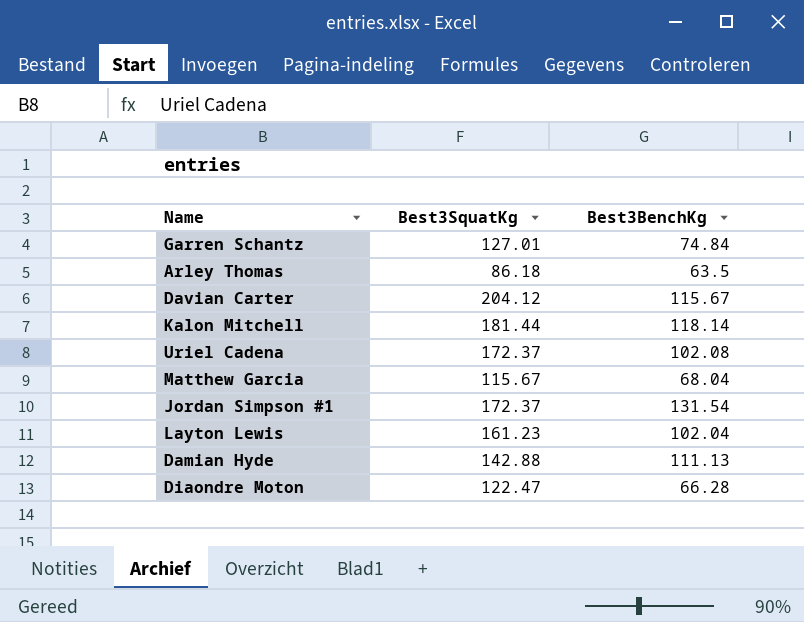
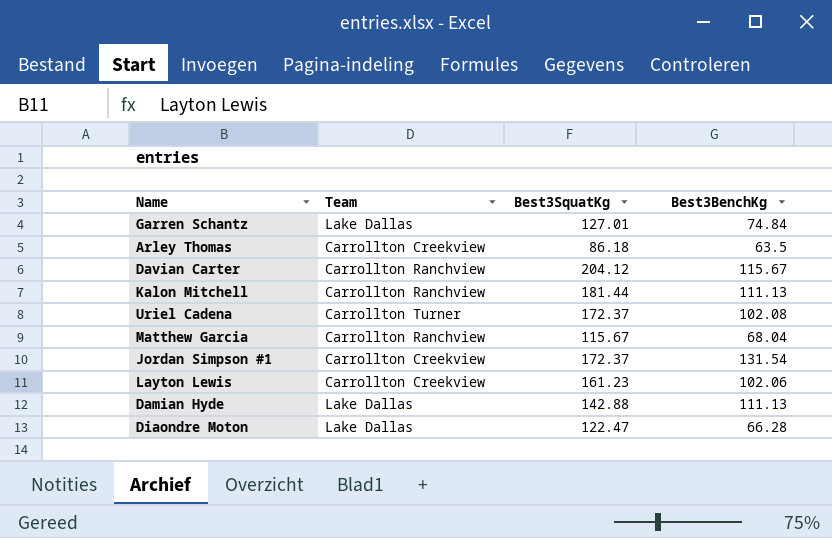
column Team | position: none -> 2
Kalon Mitchell | Best3BenchKg: 118.14 -> 111.13
Layton Lewis | Best3BenchKg: 102.04 -> 102.06

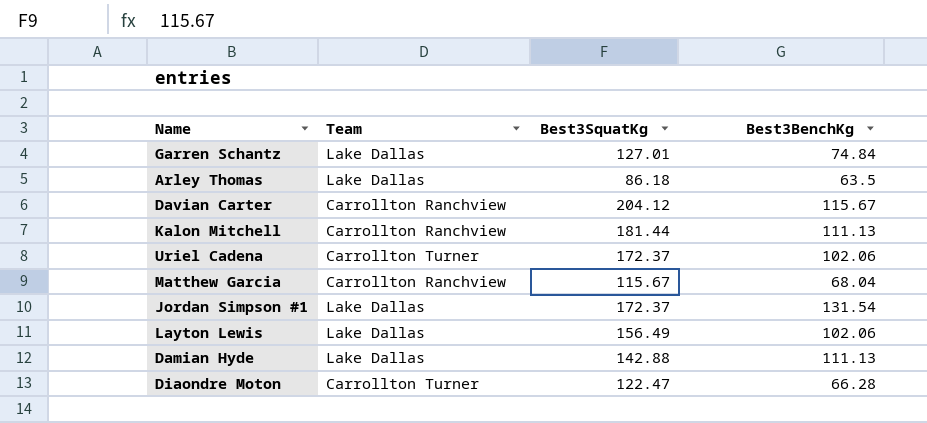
Arley Thomas | Team: Carrollton Creekview -> Lake Dallas
Uriel Cadena | Best3BenchKg: 102.08 -> 102.06
Jordan Simpson #1 | Team: Carrollton Creekview -> Lake Dallas
Layton Lewis | Team: Carrollton Creekview -> Lake Dallas
Layton Lewis | Best3SquatKg: 161.23 -> 156.49
Diaondre Moton | Team: Lake Dallas -> Carrollton Turner

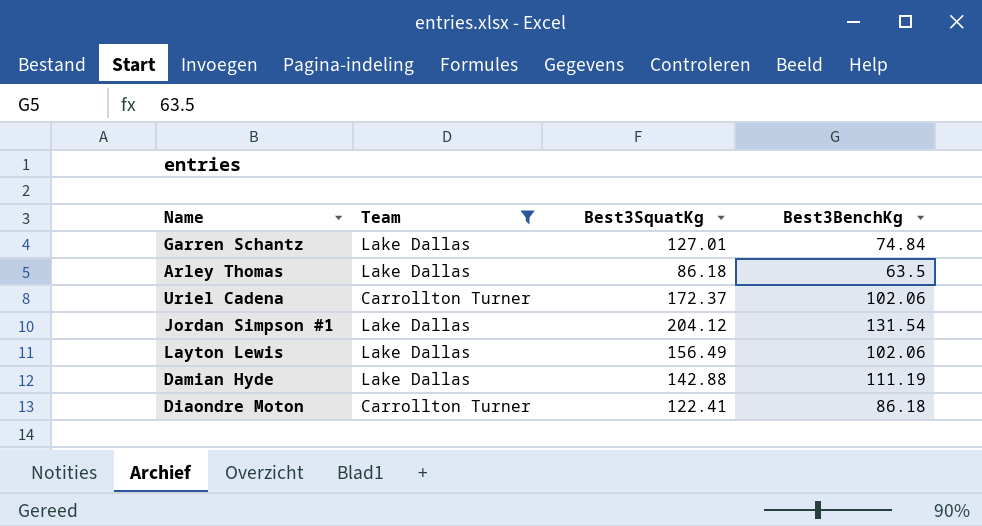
filter: none -> Team != Carrollton Ranchview
Jordan Simpson #1 | Best3SquatKg: 172.37 -> 204.12
Damian Hyde | Best3BenchKg: 111.13 -> 111.19
Diaondre Moton | Best3SquatKg: 122.47 -> 122.41
Diaondre Moton | Best3BenchKg: 66.28 -> 86.18

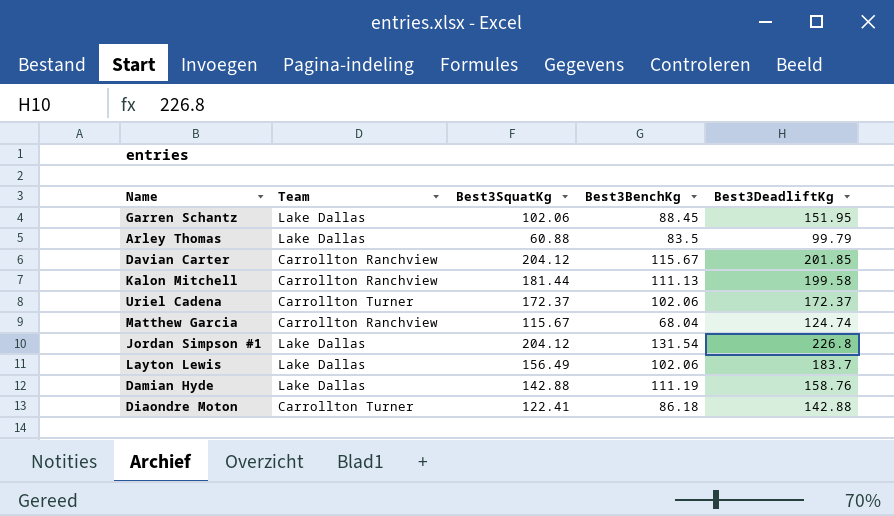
filter: Team != Carrollton Ranchview -> none
column Best3DeadliftKg | position: none -> 5
Garren Schantz | Best3SquatKg: 127.01 -> 102.06
Garren Schantz | Best3BenchKg: 74.84 -> 88.45
Arley Thomas | Best3SquatKg: 86.18 -> 60.88
Arley Thomas | Best3BenchKg: 63.5 -> 83.5

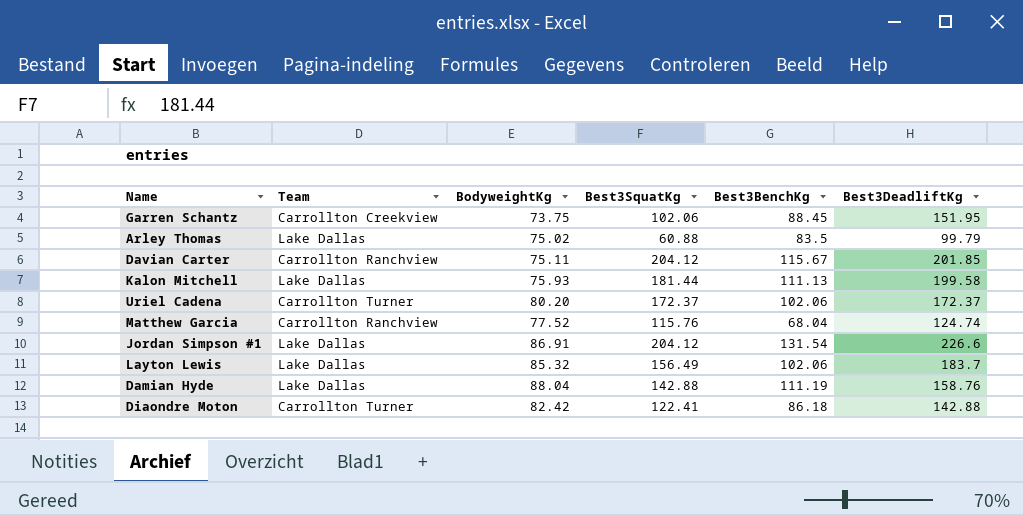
column BodyweightKg | position: none -> 3
Garren Schantz | Team: Lake Dallas -> Carrollton Creekview
Kalon Mitchell | Team: Carrollton Ranchview -> Lake Dallas
Matthew Garcia | Best3SquatKg: 115.67 -> 115.76
Jordan Simpson #1 | Best3DeadliftKg: 226.8 -> 226.6

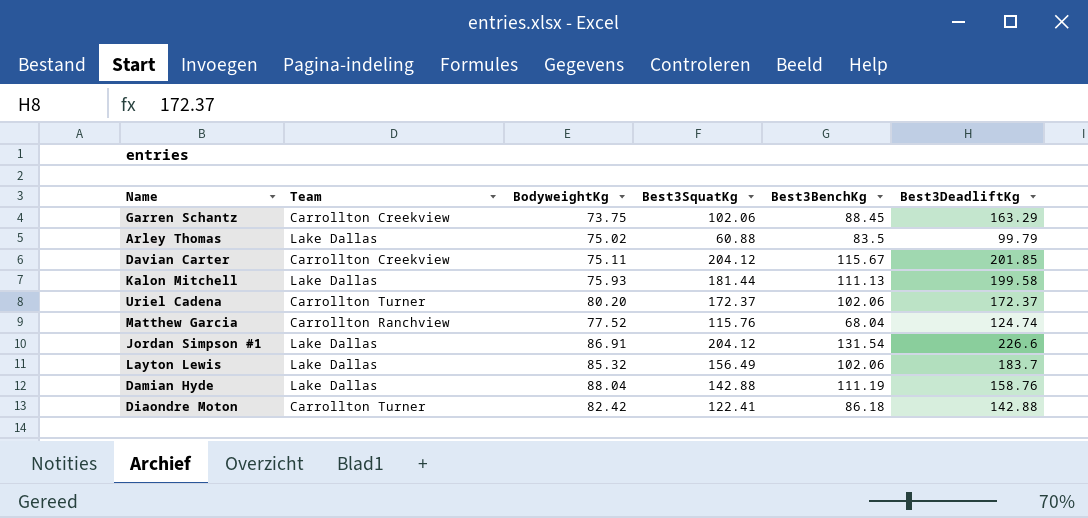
Garren Schantz | Best3DeadliftKg: 151.95 -> 163.29
Davian Carter | Team: Carrollton Ranchview -> Carrollton Creekview

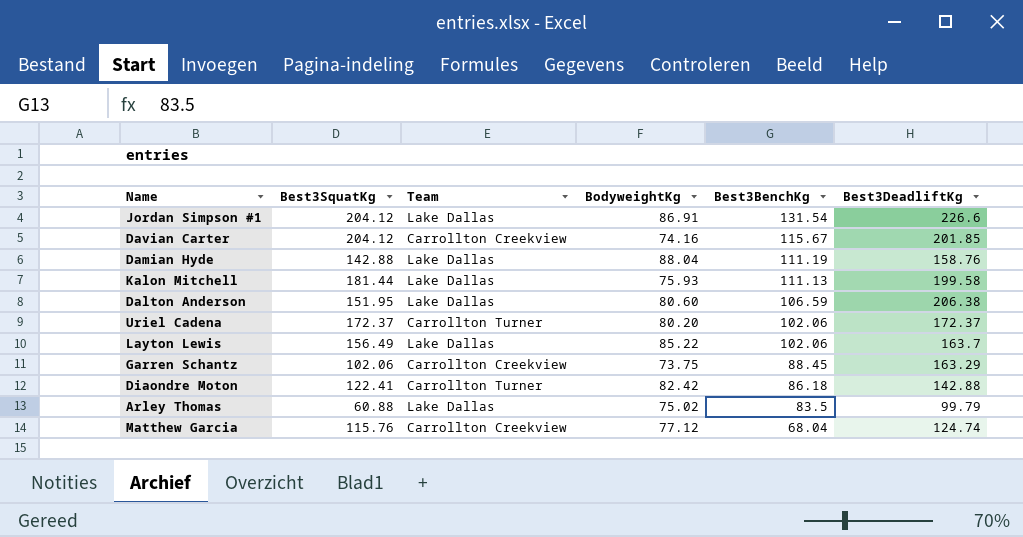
row order: none -> Best3BenchKg descending
column Best3SquatKg | position: 4 -> 2
Davian Carter | BodyweightKg: 75.11 -> 74.16
row Dalton Anderson: none -> 151.95 | Lake Dallas | 80.60 | 106.59 | 206.38
Layton Lewis | BodyweightKg: 85.32 -> 85.22
Layton Lewis | Best3DeadliftKg: 183.7 -> 163.7
Matthew Garcia | Team: Carrollton Ranchview -> Carrollton Creekview
Matthew Garcia | BodyweightKg: 77.52 -> 77.12

